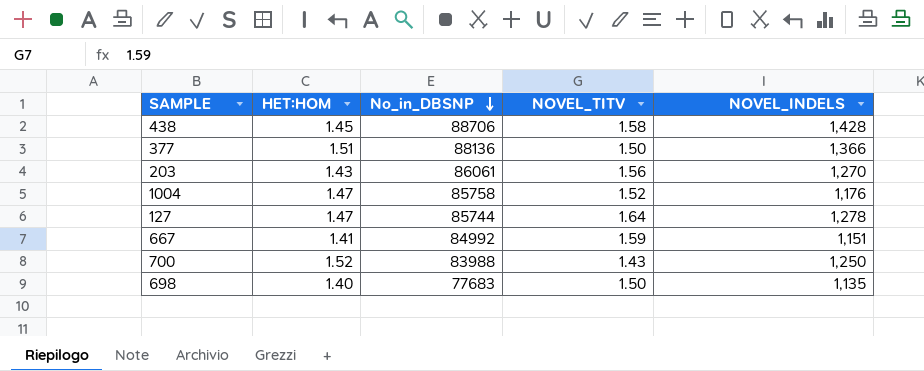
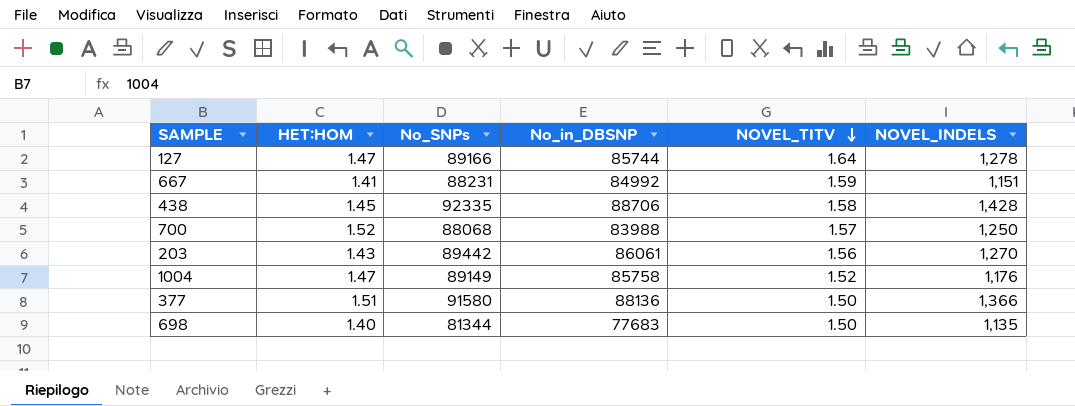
row order: No_in_DBSNP descending -> NOVEL_TITV descending
column No_SNPs | position: none -> 3
700 | NOVEL_TITV: 1.43 -> 1.57

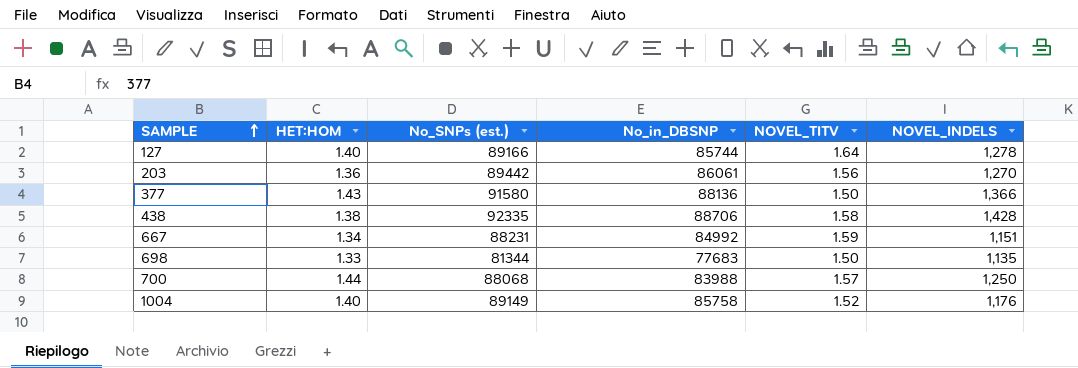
row order: NOVEL_TITV descending -> SAMPLE ascending
column name: No_SNPs -> No_SNPs (est.)
127 | HET:HOM: 1.47 -> 1.40
203 | HET:HOM: 1.43 -> 1.36
377 | HET:HOM: 1.51 -> 1.43
438 | HET:HOM: 1.45 -> 1.38
667 | HET:HOM: 1.41 -> 1.34
698 | HET:HOM: 1.40 -> 1.33
700 | HET:HOM: 1.52 -> 1.44
1004 | HET:HOM: 1.47 -> 1.40

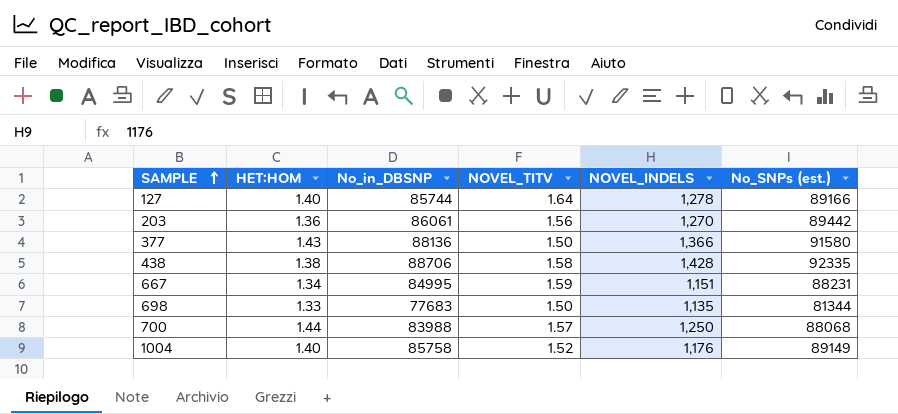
column No_SNPs (est.) | position: 3 -> 6
667 | No_in_DBSNP: 84992 -> 84995

